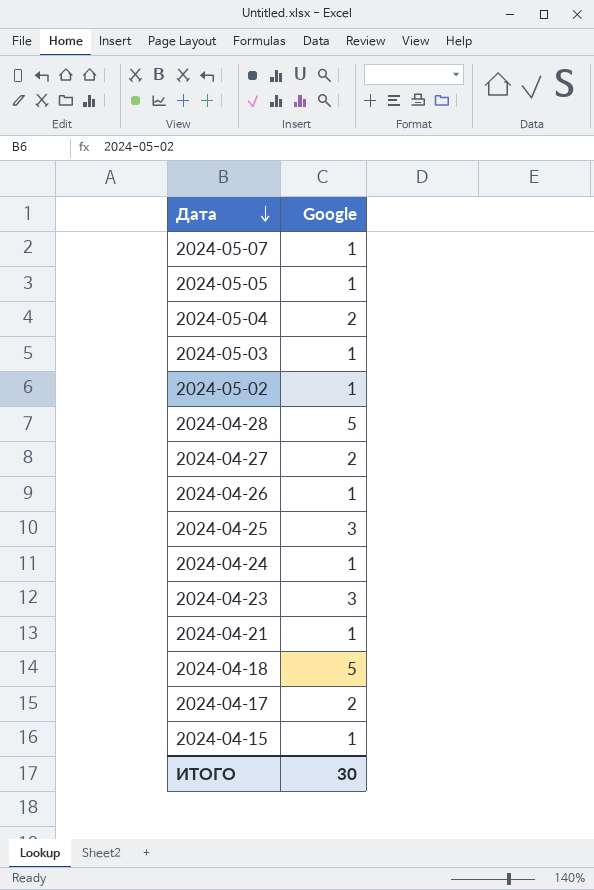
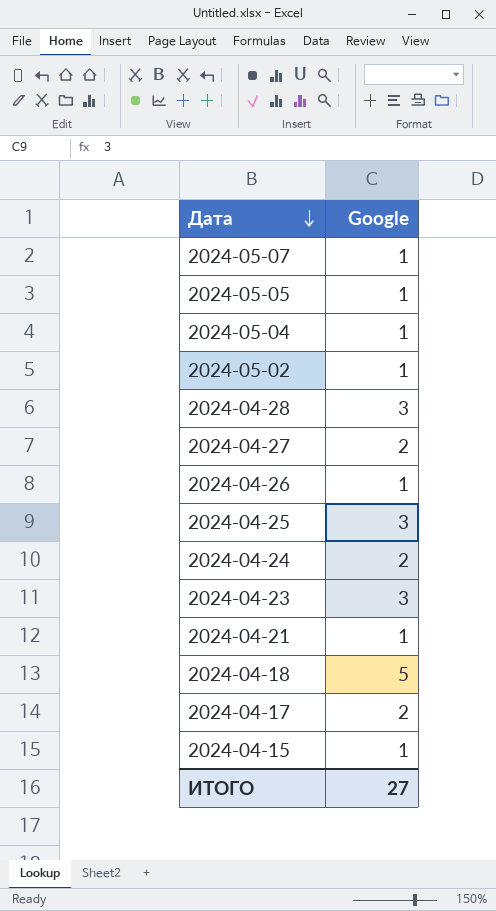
row 2024-05-03: 1 -> none
2024-05-04 | Google: 2 -> 1
2024-04-28 | Google: 5 -> 3
2024-04-24 | Google: 1 -> 2
ИТОГО | Google: 30 -> 27

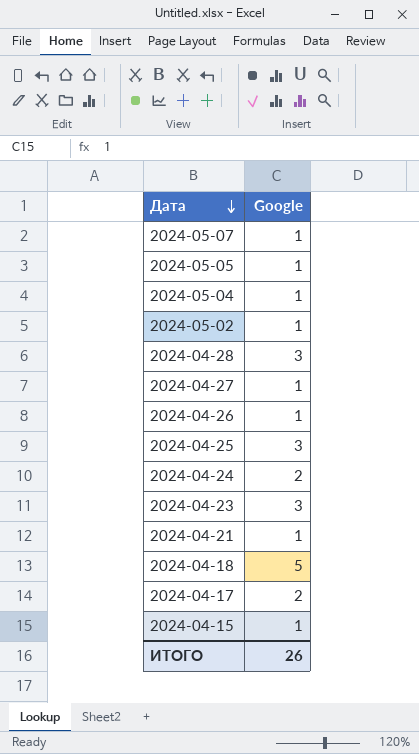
2024-04-27 | Google: 2 -> 1
ИТОГО | Google: 27 -> 26

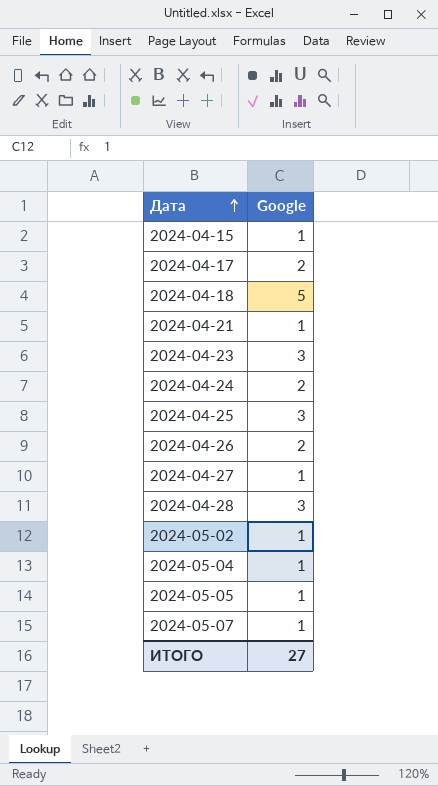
row order: Дата descending -> Дата ascending
2024-04-26 | Google: 1 -> 2
ИТОГО | Google: 26 -> 27

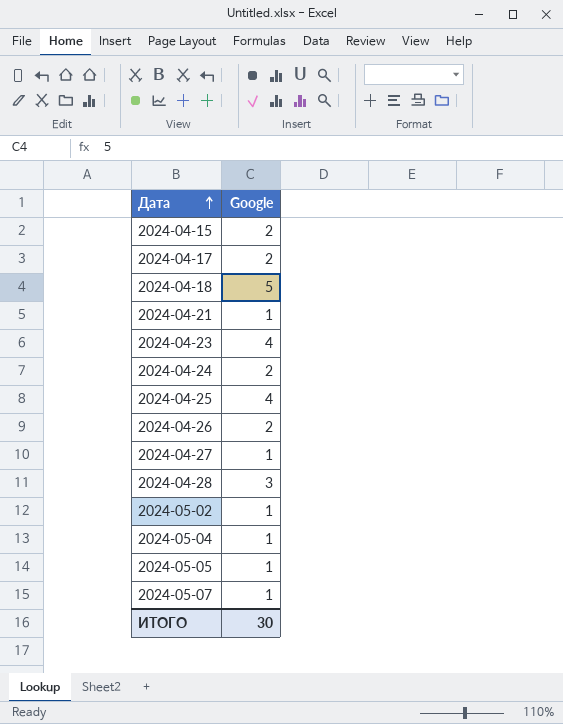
2024-04-15 | Google: 1 -> 2
2024-04-23 | Google: 3 -> 4
2024-04-25 | Google: 3 -> 4
ИТОГО | Google: 27 -> 30

